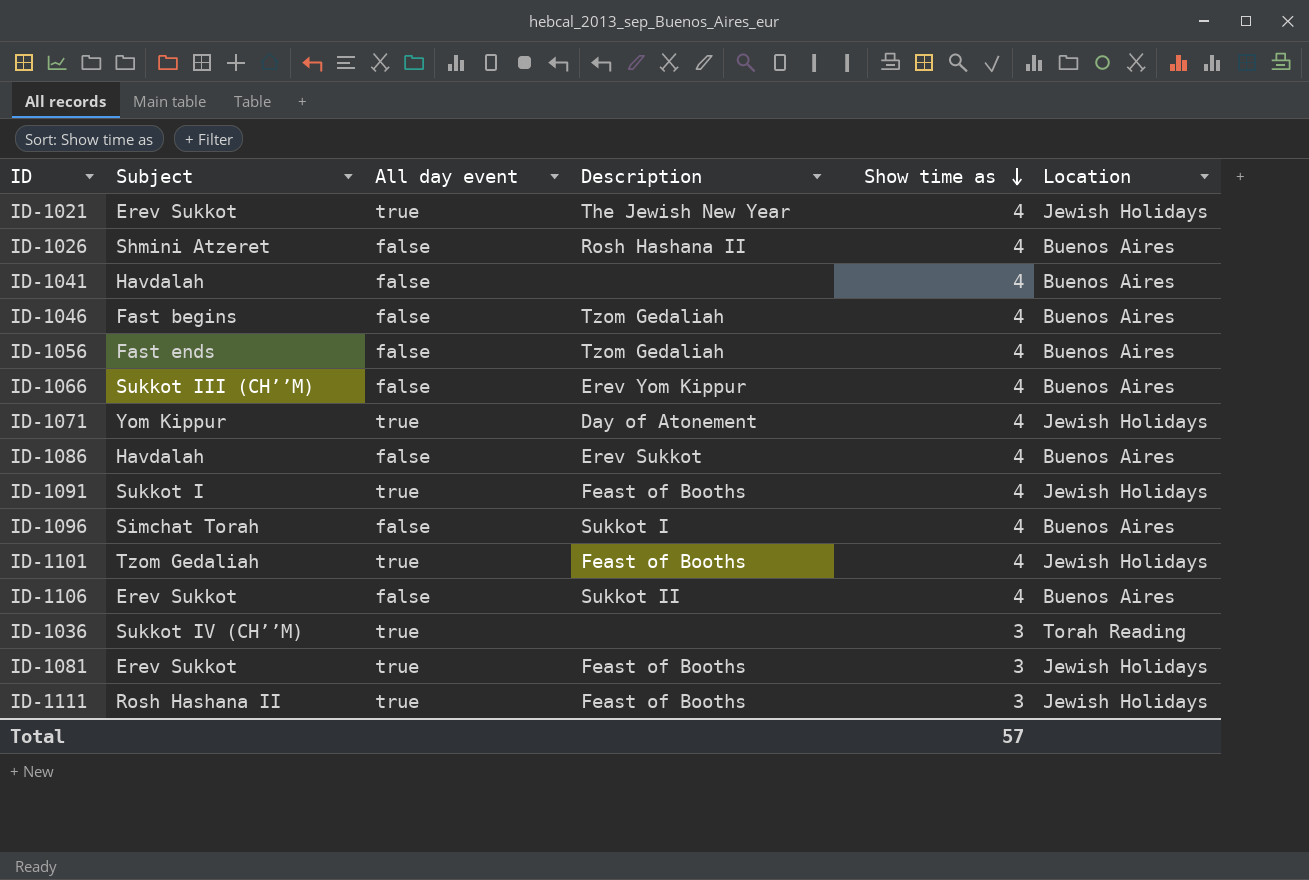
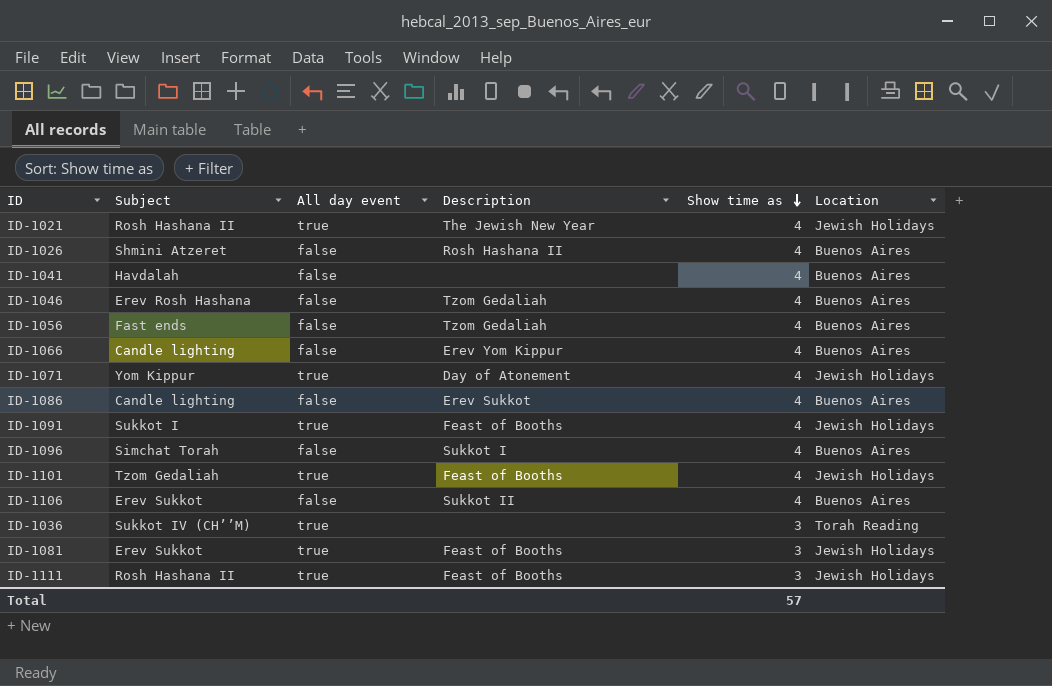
ID-1021 | Subject: Erev Sukkot -> Rosh Hashana II
ID-1046 | Subject: Fast begins -> Erev Rosh Hashana
ID-1066 | Subject: Sukkot III (CH’’M) -> Candle lighting
ID-1086 | Subject: Havdalah -> Candle lighting

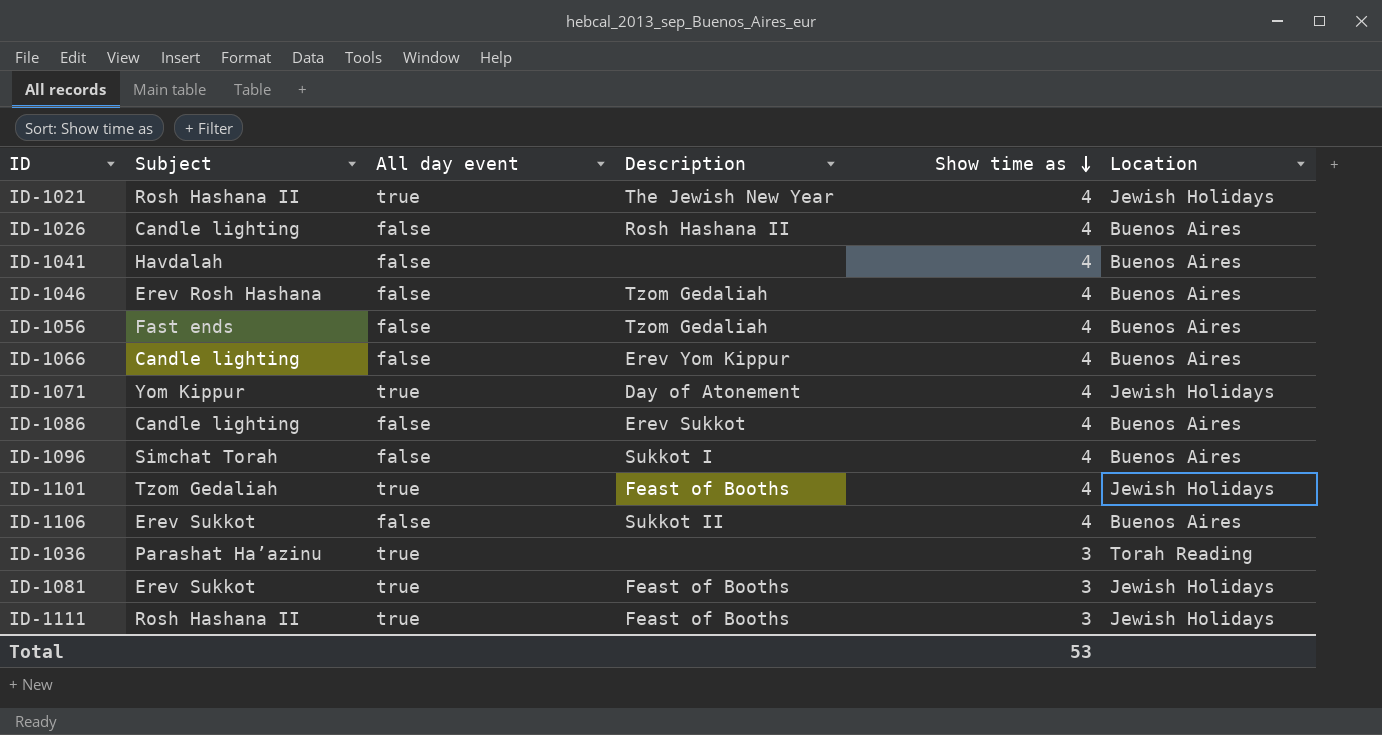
row ID-1091: Sukkot I | true | Feast of Booths | 4 | Jewish Holidays -> none
ID-1026 | Subject: Shmini Atzeret -> Candle lighting
ID-1036 | Subject: Sukkot IV (CH’’M) -> Parashat Ha’azinu
Total | Show time as: 57 -> 53

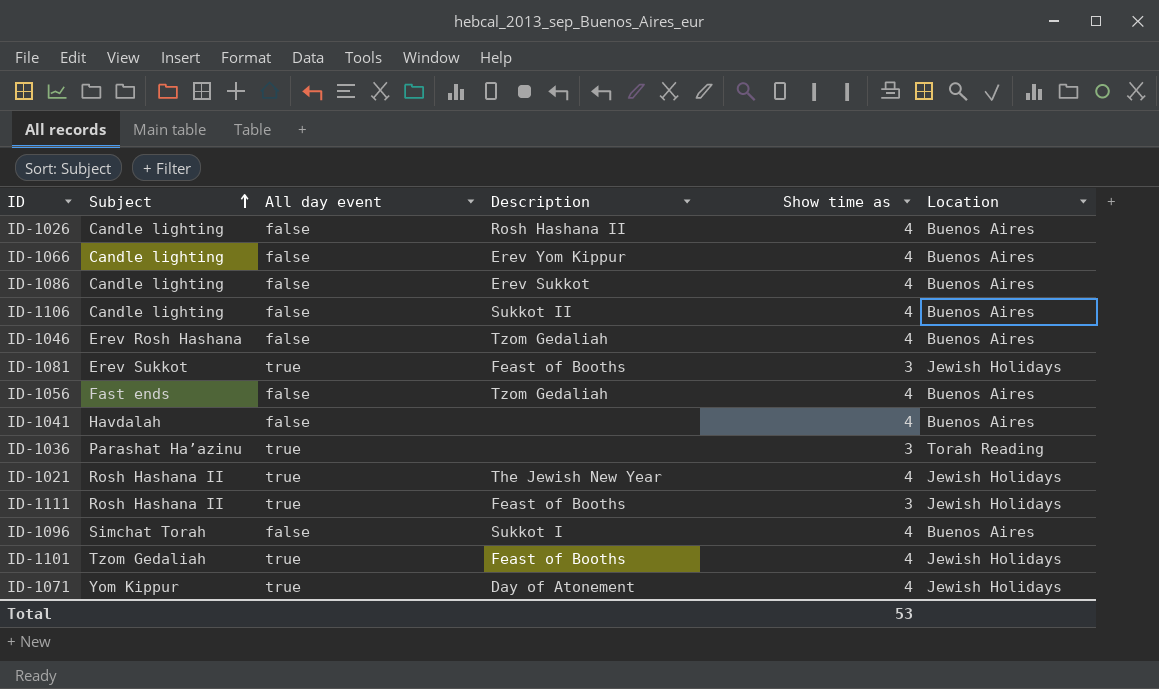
row order: Show time as descending -> Subject ascending
ID-1106 | Subject: Erev Sukkot -> Candle lighting

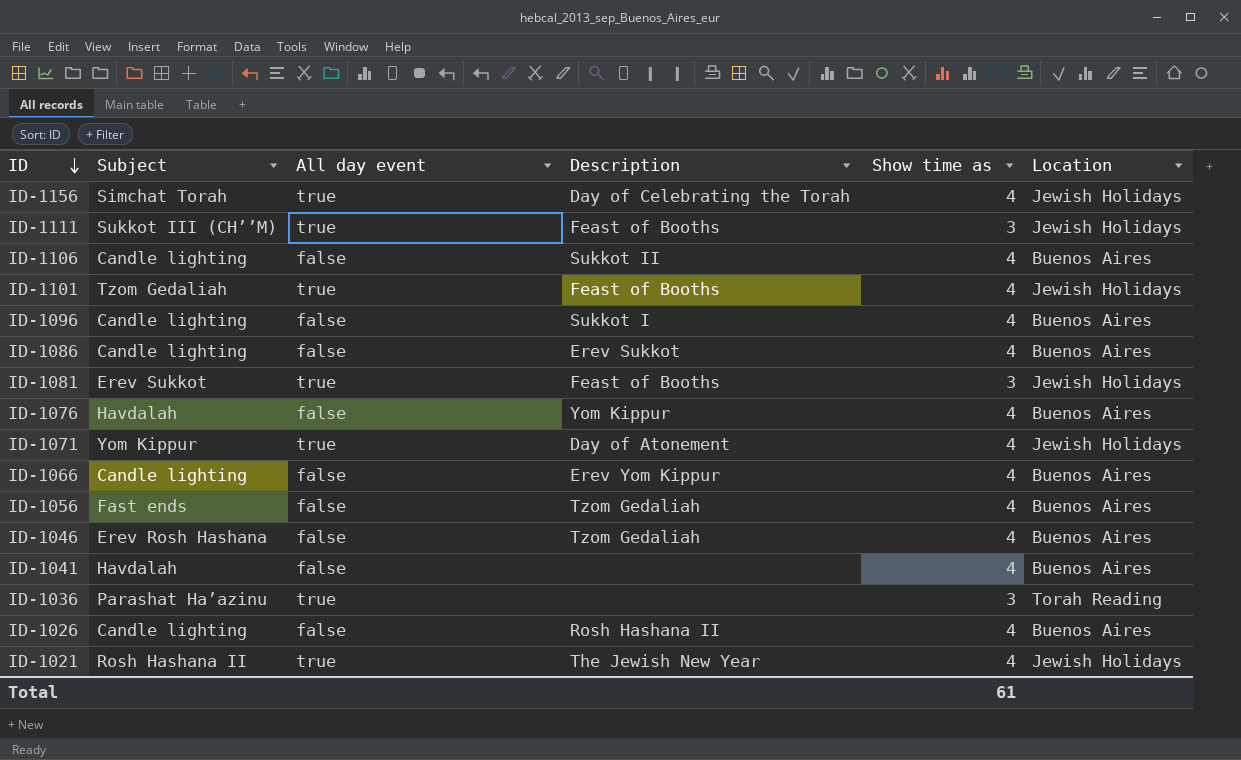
row order: Subject ascending -> ID descending
row ID-1156: none -> Simchat Torah | true | Day of Celebrating the Torah | 4 | Jewish Holidays
ID-1111 | Subject: Rosh Hashana II -> Sukkot III (CH’’M)
ID-1096 | Subject: Simchat Torah -> Candle lighting
row ID-1076: none -> Havdalah | false | Yom Kippur | 4 | Buenos Aires
Total | Show time as: 53 -> 61

